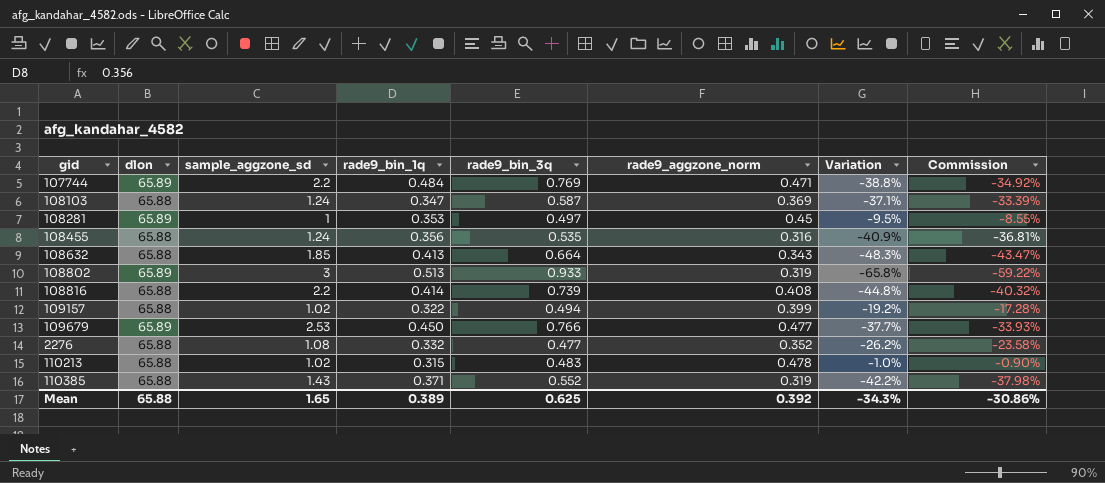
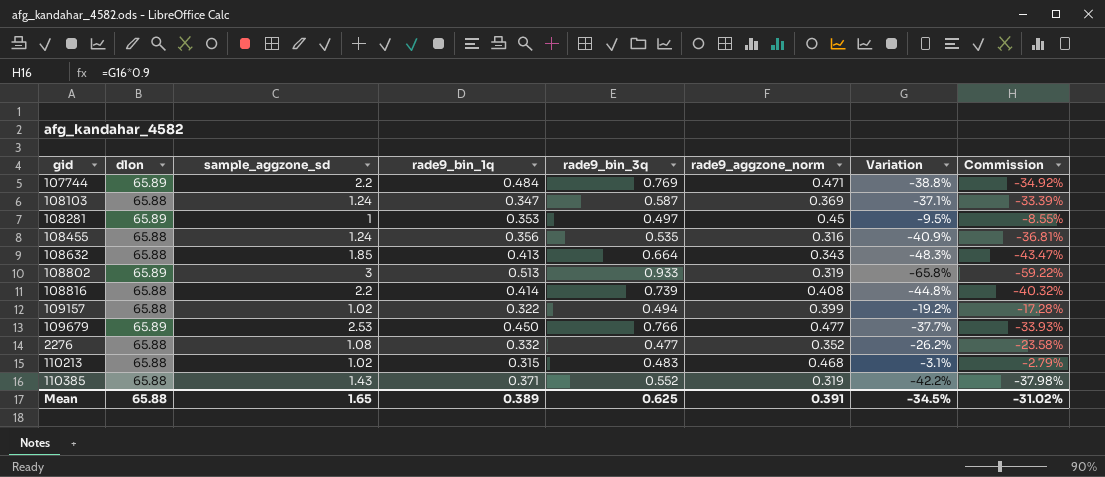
110213 | rade9_aggzone_norm: 0.478 -> 0.468
110213 | Variation: -1.0% -> -3.1%
110213 | Commission: -0.90% -> -2.79%
Mean | rade9_aggzone_norm: 0.392 -> 0.391
Mean | Variation: -34.3% -> -34.5%
Mean | Commission: -30.86% -> -31.02%

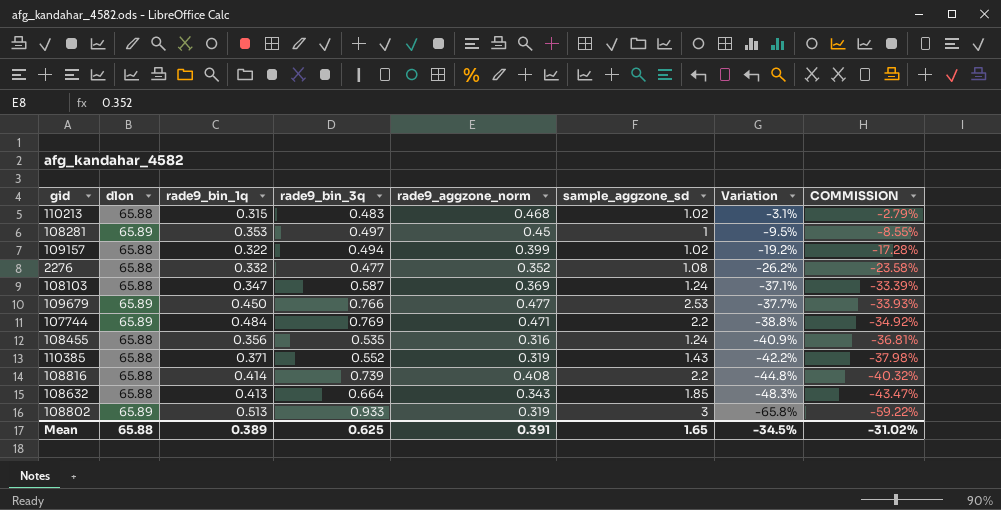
row order: none -> Variation descending
column sample_aggzone_sd | position: 3 -> 6
column name: Commission -> COMMISSION

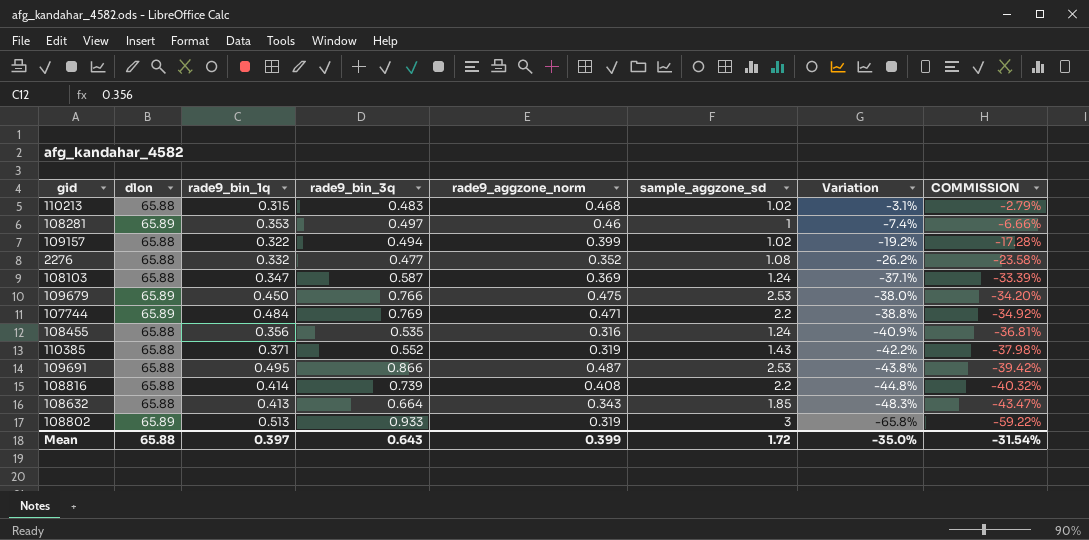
108281 | rade9_aggzone_norm: 0.45 -> 0.46
108281 | Variation: -9.5% -> -7.4%
108281 | COMMISSION: -8.55% -> -6.66%
109679 | rade9_aggzone_norm: 0.477 -> 0.475
109679 | Variation: -37.7% -> -38.0%
109679 | COMMISSION: -33.93% -> -34.20%
row 109691: none -> 65.88 | 0.495 | 0.866 | 0.487 | 2.53 | -43.8% | -39.42%
Mean | rade9_bin_1q: 0.389 -> 0.397
Mean | rade9_bin_3q: 0.625 -> 0.643
Mean | rade9_aggzone_norm: 0.391 -> 0.399
Mean | sample_aggzone_sd: 1.65 -> 1.72
Mean | Variation: -34.5% -> -35.0%
Mean | COMMISSION: -31.02% -> -31.54%

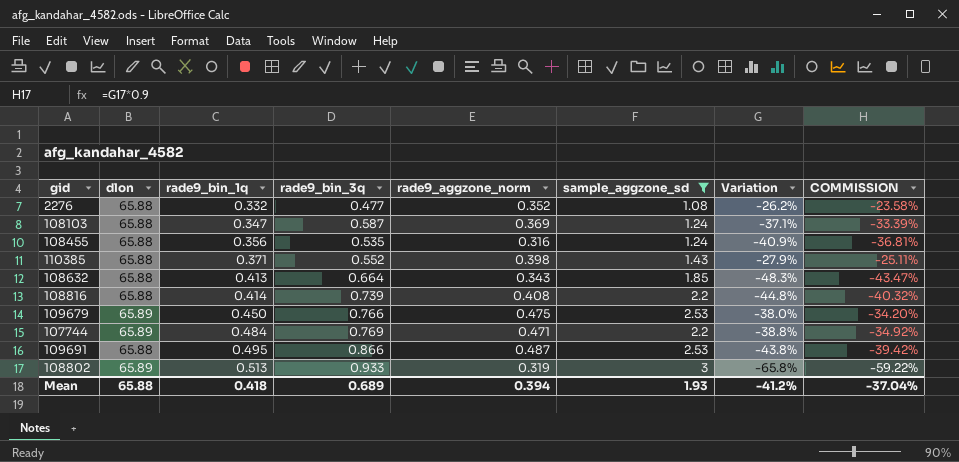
filter: none -> sample_aggzone_sd >= 1.08
row order: Variation descending -> rade9_bin_1q ascending
110385 | rade9_aggzone_norm: 0.319 -> 0.398
110385 | Variation: -42.2% -> -27.9%
110385 | COMMISSION: -37.98% -> -25.11%
Mean | rade9_bin_1q: 0.397 -> 0.418
Mean | rade9_bin_3q: 0.643 -> 0.689
Mean | rade9_aggzone_norm: 0.399 -> 0.394
Mean | sample_aggzone_sd: 1.72 -> 1.93
Mean | Variation: -35.0% -> -41.2%
Mean | COMMISSION: -31.54% -> -37.04%

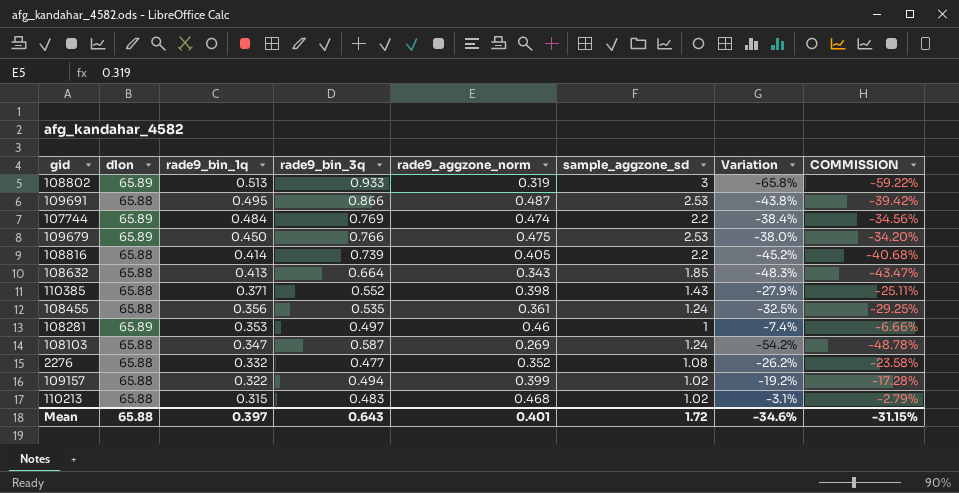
filter: sample_aggzone_sd >= 1.08 -> none
row order: rade9_bin_1q ascending -> rade9_bin_1q descending
107744 | rade9_aggzone_norm: 0.471 -> 0.474
107744 | Variation: -38.8% -> -38.4%
107744 | COMMISSION: -34.92% -> -34.56%
108816 | rade9_aggzone_norm: 0.408 -> 0.405
108816 | Variation: -44.8% -> -45.2%
108816 | COMMISSION: -40.32% -> -40.68%
108455 | rade9_aggzone_norm: 0.316 -> 0.361
108455 | Variation: -40.9% -> -32.5%
108455 | COMMISSION: -36.81% -> -29.25%
108103 | rade9_aggzone_norm: 0.369 -> 0.269
108103 | Variation: -37.1% -> -54.2%
108103 | COMMISSION: -33.39% -> -48.78%
Mean | rade9_bin_1q: 0.418 -> 0.397
Mean | rade9_bin_3q: 0.689 -> 0.643
Mean | rade9_aggzone_norm: 0.394 -> 0.401
Mean | sample_aggzone_sd: 1.93 -> 1.72
Mean | Variation: -41.2% -> -34.6%
Mean | COMMISSION: -37.04% -> -31.15%

